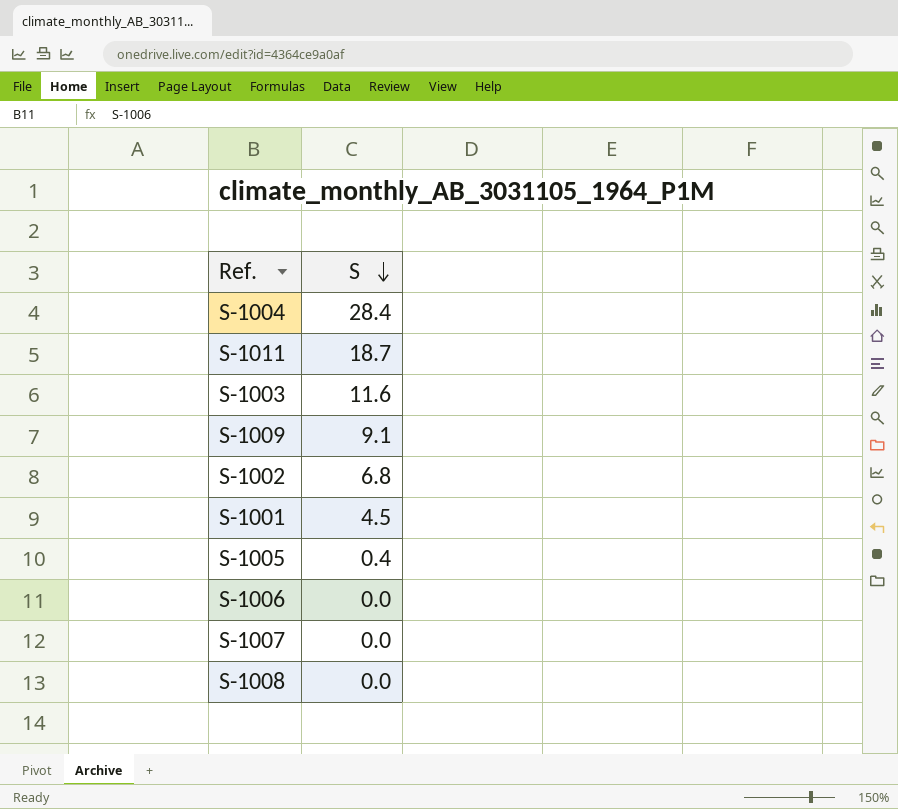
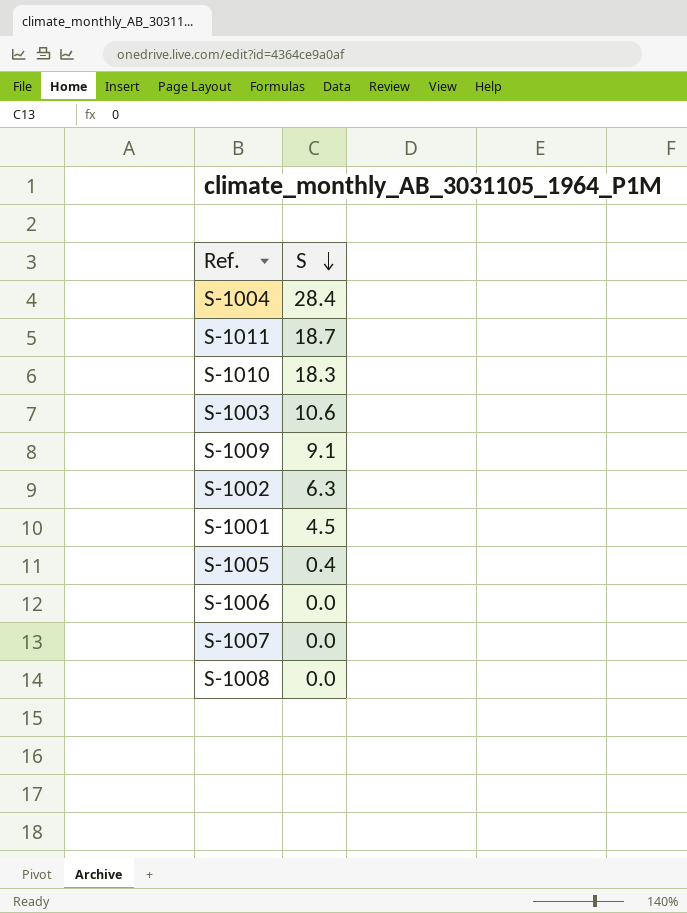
row S-1010: none -> 18.3
S-1003 | S: 11.6 -> 10.6
S-1002 | S: 6.8 -> 6.3

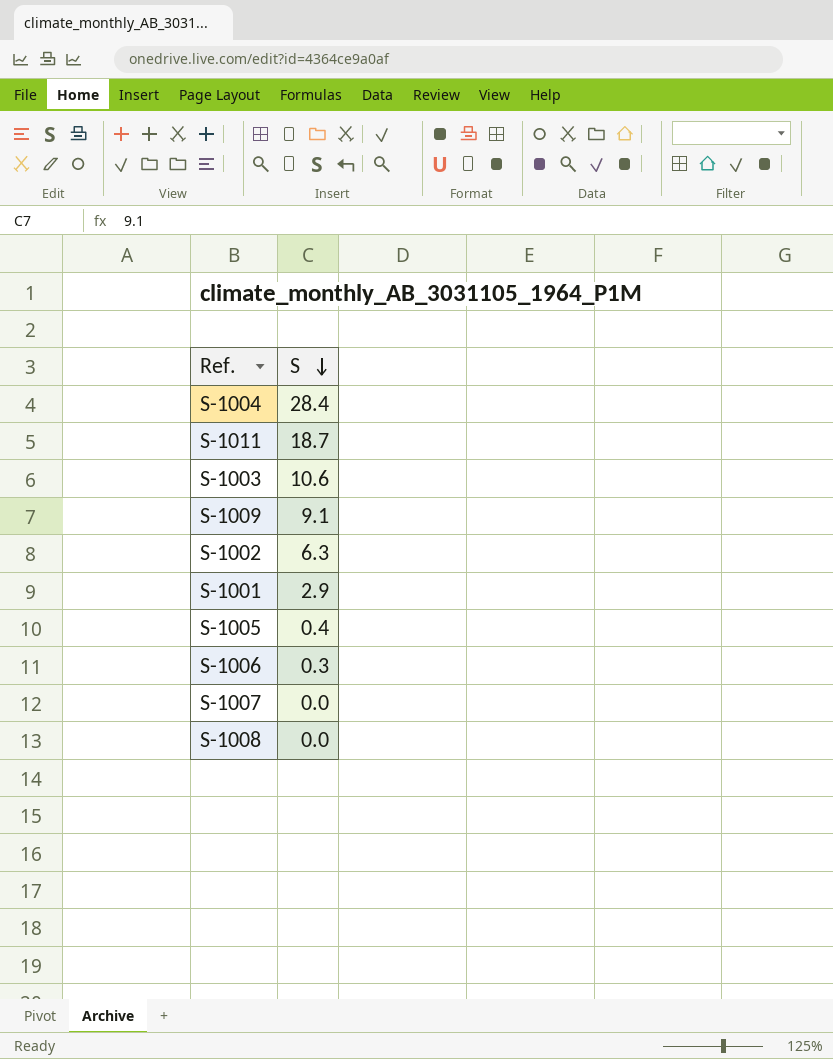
row S-1010: 18.3 -> none
S-1001 | S: 4.5 -> 2.9
S-1006 | S: 0.0 -> 0.3

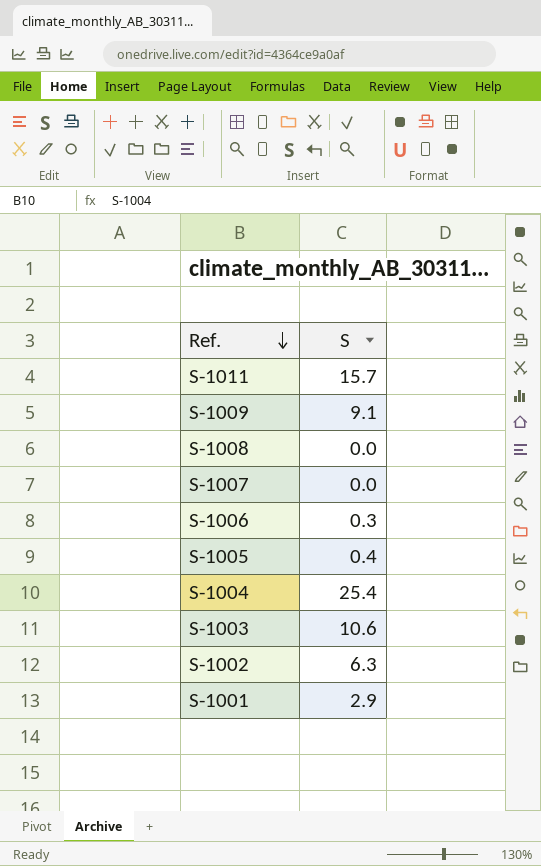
row order: S descending -> Ref. descending
S-1011 | S: 18.7 -> 15.7
S-1004 | S: 28.4 -> 25.4

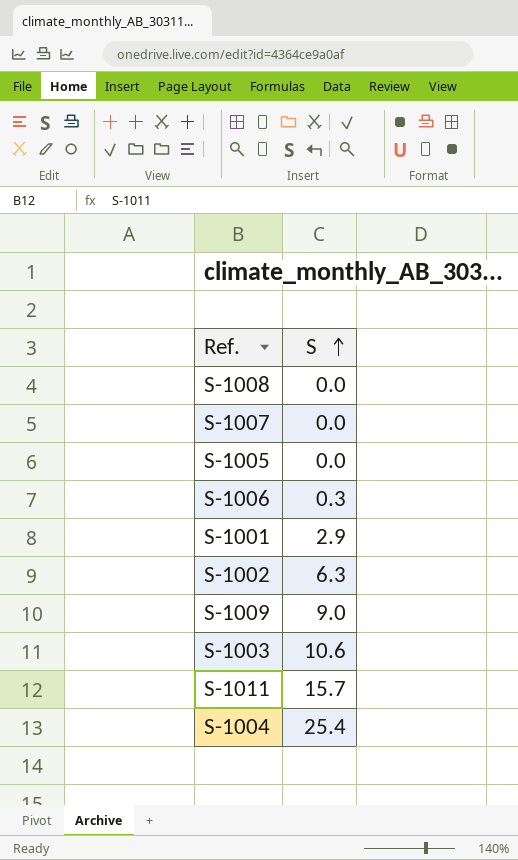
row order: Ref. descending -> S ascending
S-1005 | S: 0.4 -> 0.0
S-1009 | S: 9.1 -> 9.0

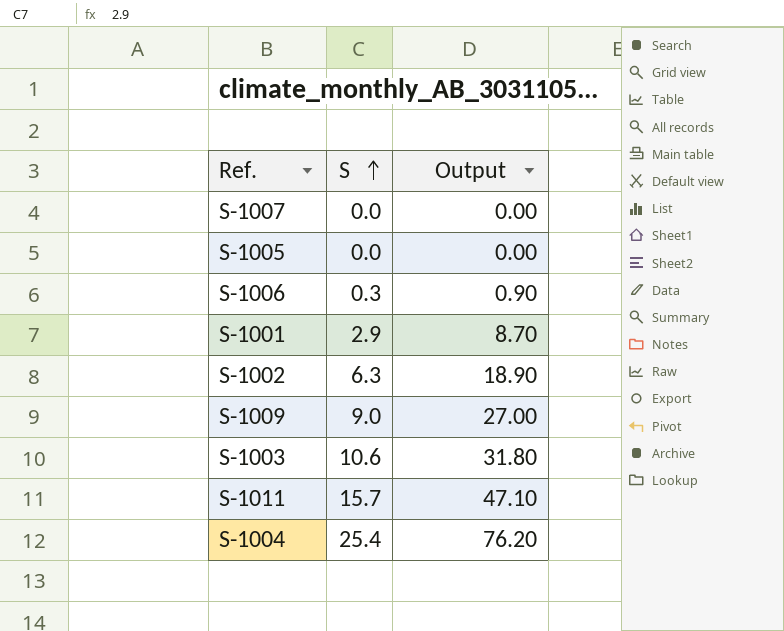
column Output | formula: none -> [S] * 3
row S-1008: 0.0 -> none

